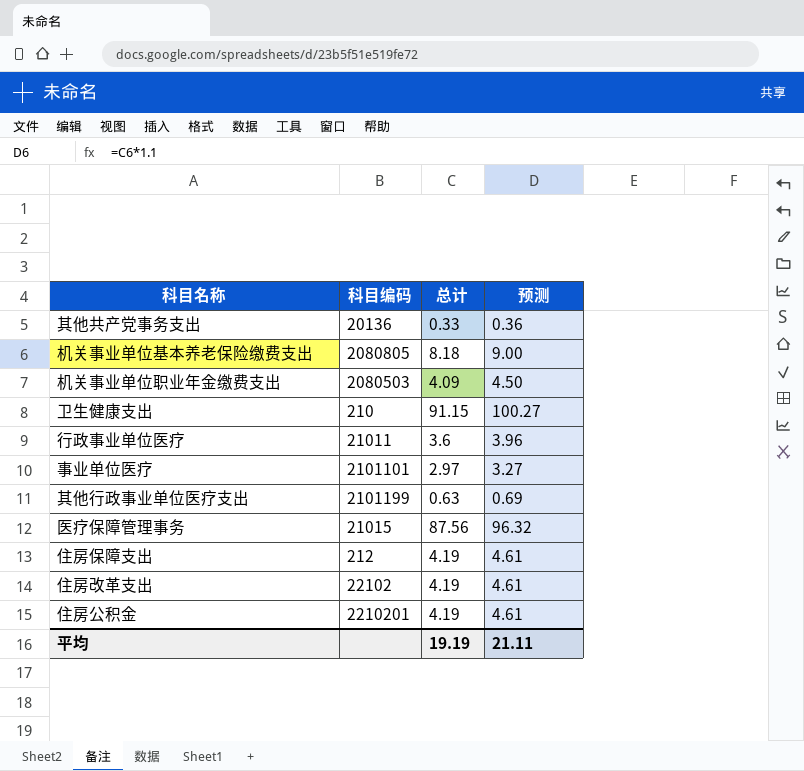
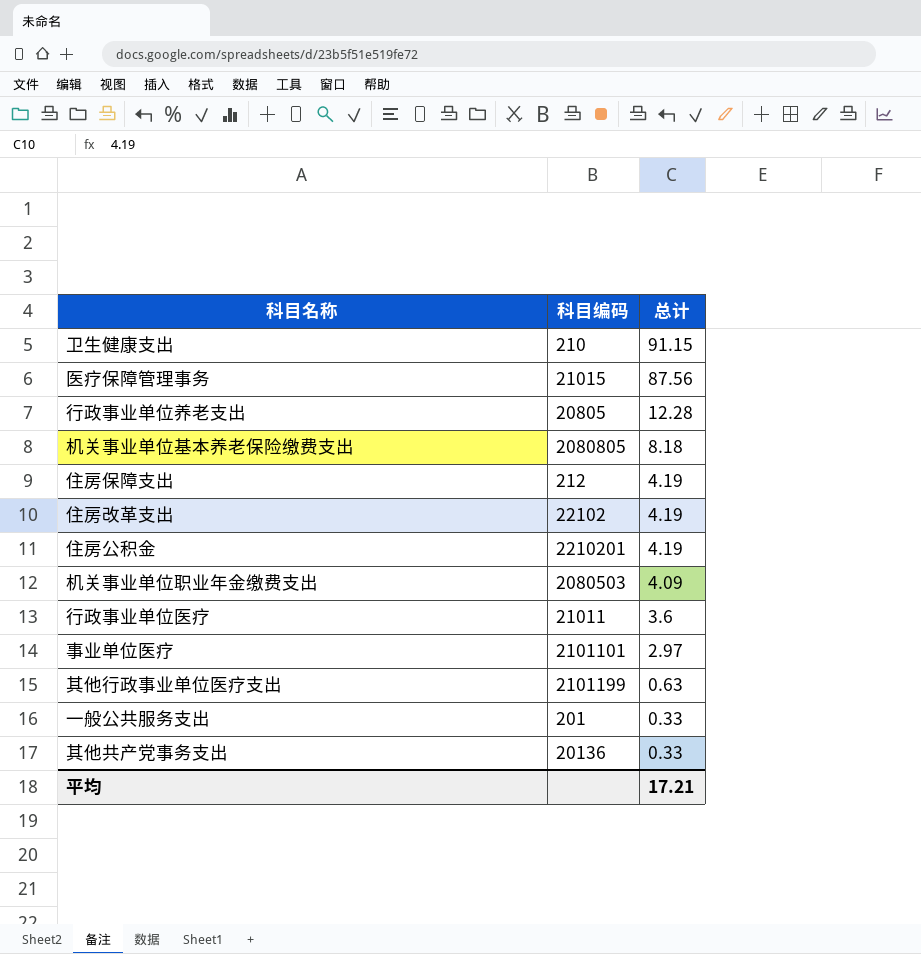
row order: none -> 总计 descending
column 预测 | formula: [总计] * 1.1 -> none
row 行政事业单位养老支出: none -> 20805 | 12.28
row 一般公共服务支出: none -> 201 | 0.33
平均 | 总计: 19.19 -> 17.21

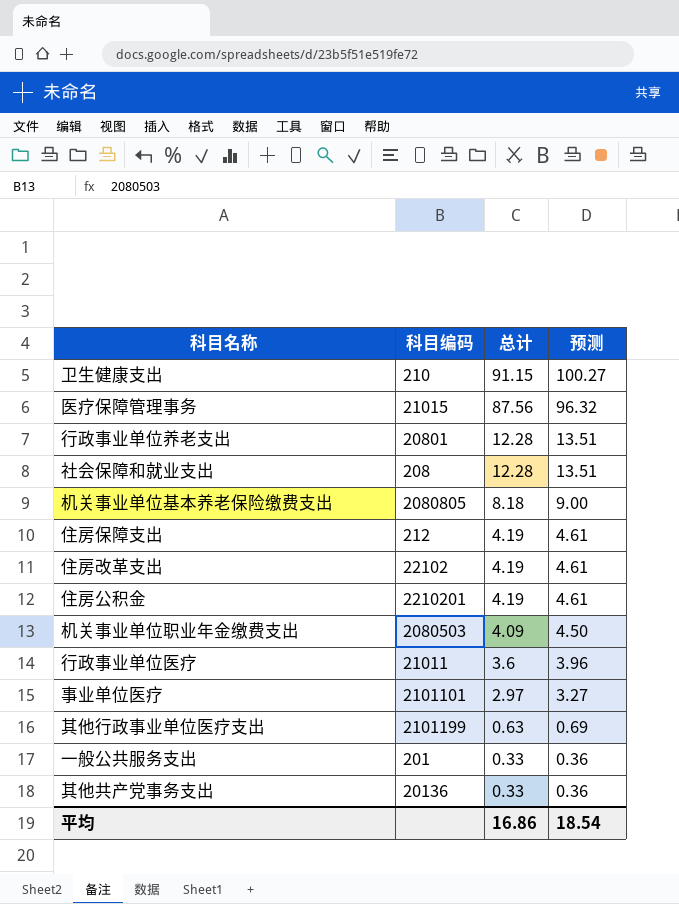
column 预测 | formula: none -> [总计] * 1.1
行政事业单位养老支出 | 科目编码: 20805 -> 20801
row 社会保障和就业支出: none -> 208 | 12.28 | 13.51
平均 | 总计: 17.21 -> 16.86

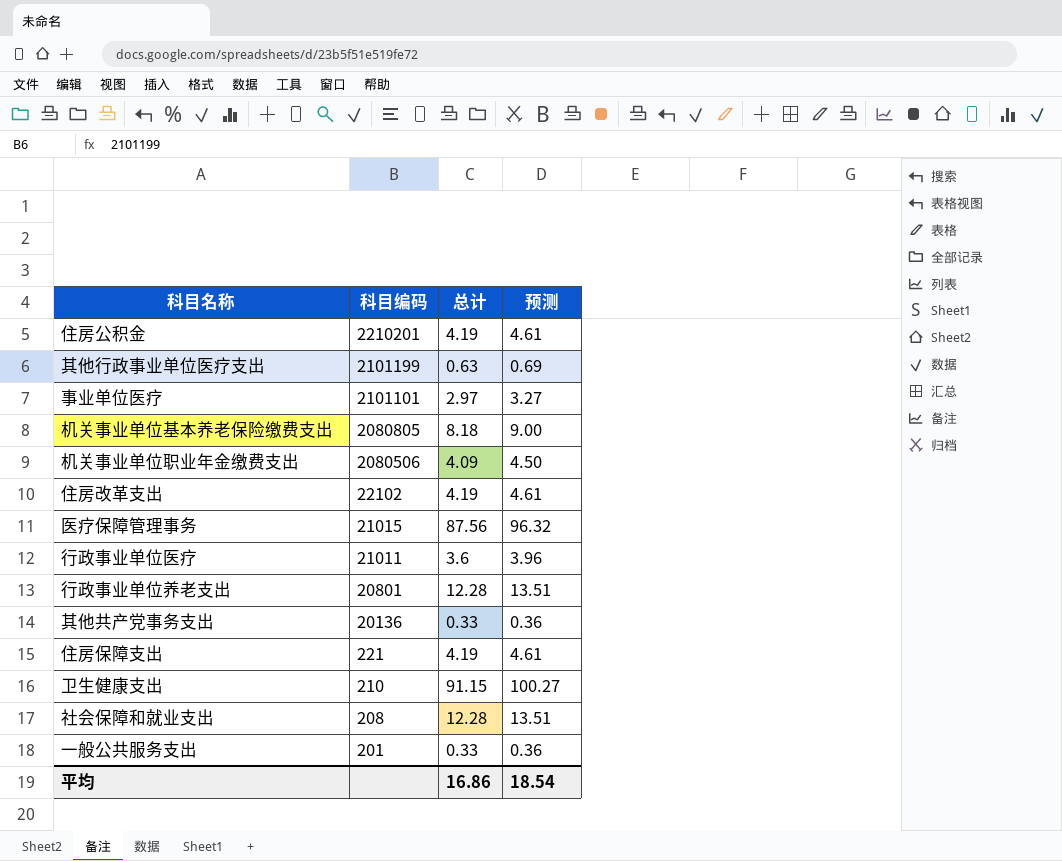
row order: 总计 descending -> 科目编码 descending
机关事业单位职业年金缴费支出 | 科目编码: 2080503 -> 2080506
住房保障支出 | 科目编码: 212 -> 221

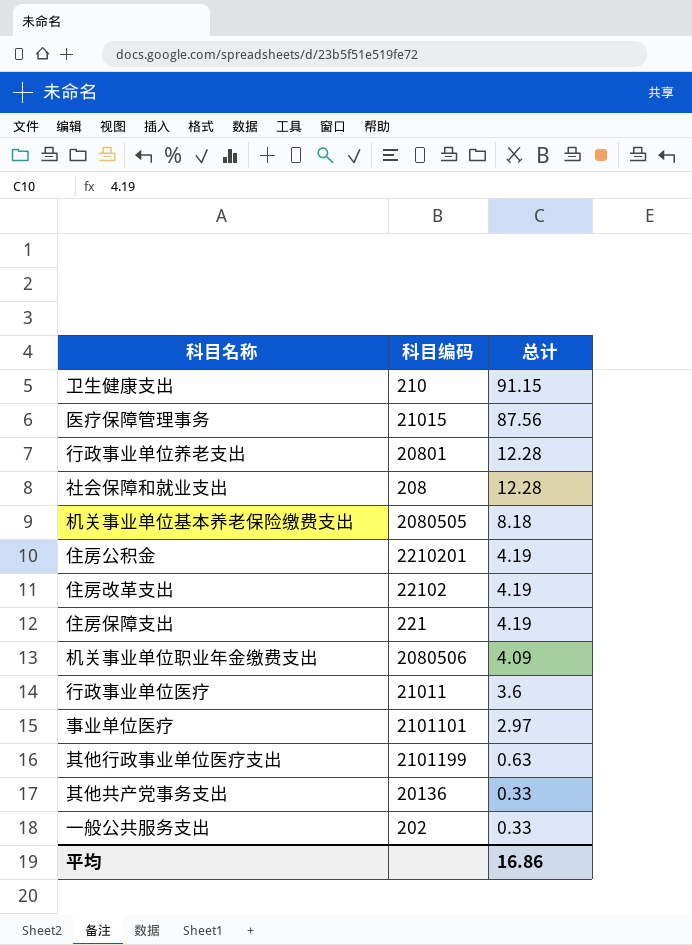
row order: 科目编码 descending -> 总计 descending
column 预测 | formula: [总计] * 1.1 -> none
机关事业单位基本养老保险缴费支出 | 科目编码: 2080805 -> 2080505
一般公共服务支出 | 科目编码: 201 -> 202

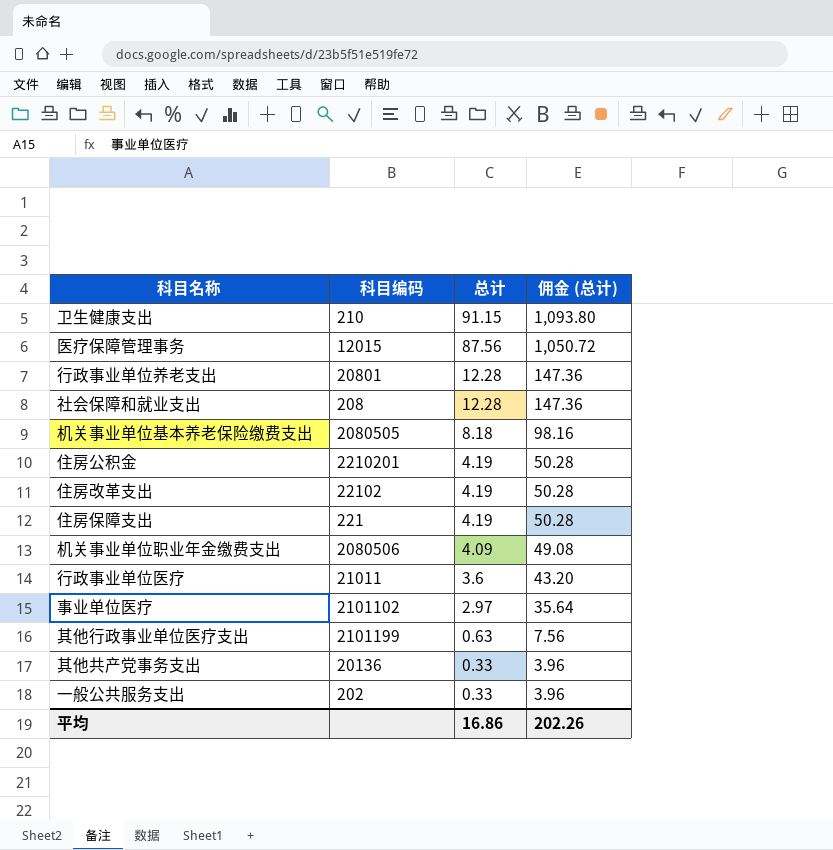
column 佣金 (总计) | formula: none -> [总计] * 12
医疗保障管理事务 | 科目编码: 21015 -> 12015
事业单位医疗 | 科目编码: 2101101 -> 2101102

